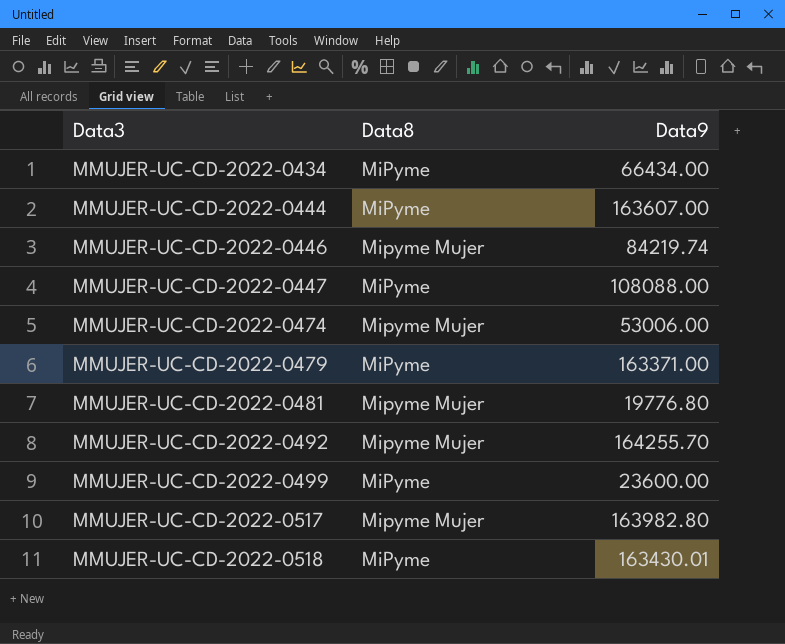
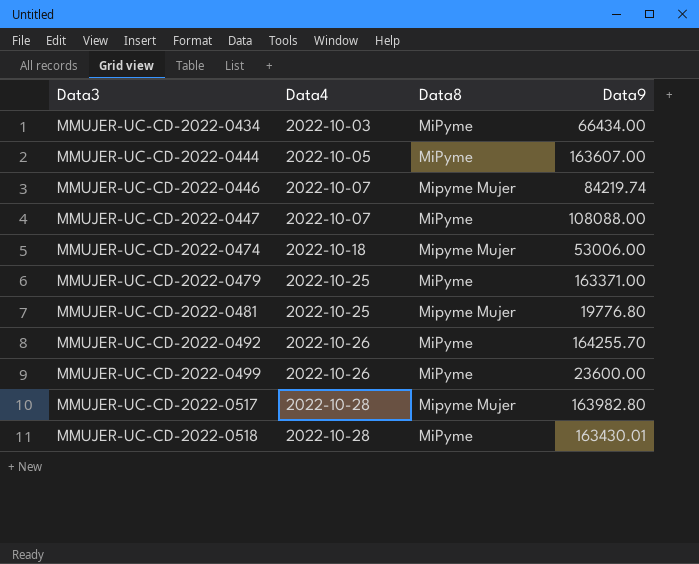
column Data4 | position: none -> 2
MMUJER-UC-CD-2022-0492 | Data8: Mipyme Mujer -> MiPyme

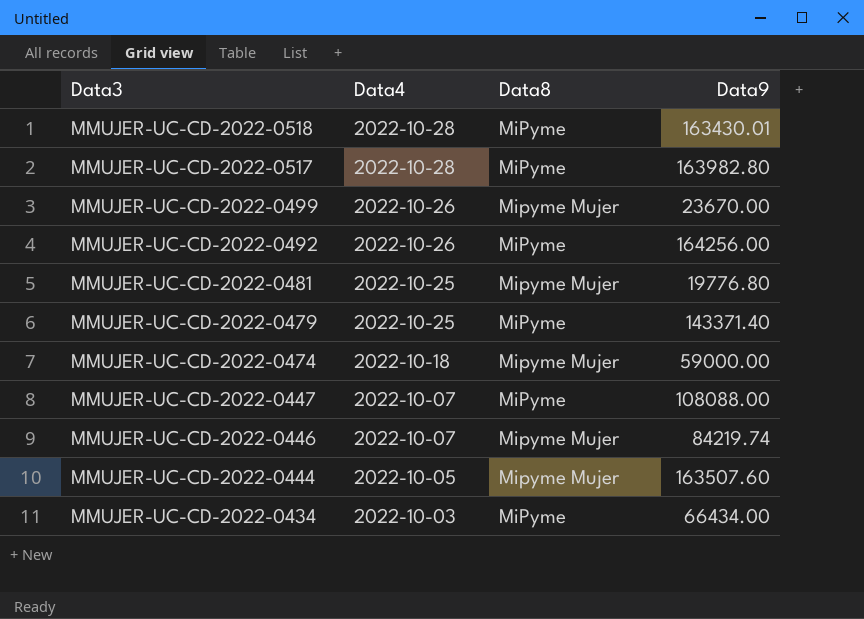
row order: Data3 ascending -> Data3 descending
MMUJER-UC-CD-2022-0517 | Data8: Mipyme Mujer -> MiPyme
MMUJER-UC-CD-2022-0499 | Data8: MiPyme -> Mipyme Mujer
MMUJER-UC-CD-2022-0499 | Data9: 23600.00 -> 23670.00
MMUJER-UC-CD-2022-0492 | Data9: 164255.70 -> 164256.00
MMUJER-UC-CD-2022-0479 | Data9: 163371.00 -> 143371.40
MMUJER-UC-CD-2022-0474 | Data9: 53006.00 -> 59000.00
MMUJER-UC-CD-2022-0444 | Data8: MiPyme -> Mipyme Mujer
MMUJER-UC-CD-2022-0444 | Data9: 163607.00 -> 163507.60

